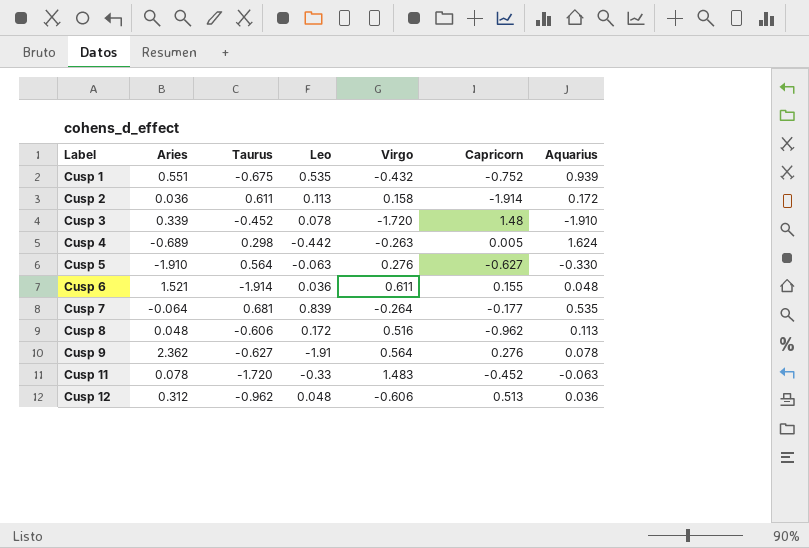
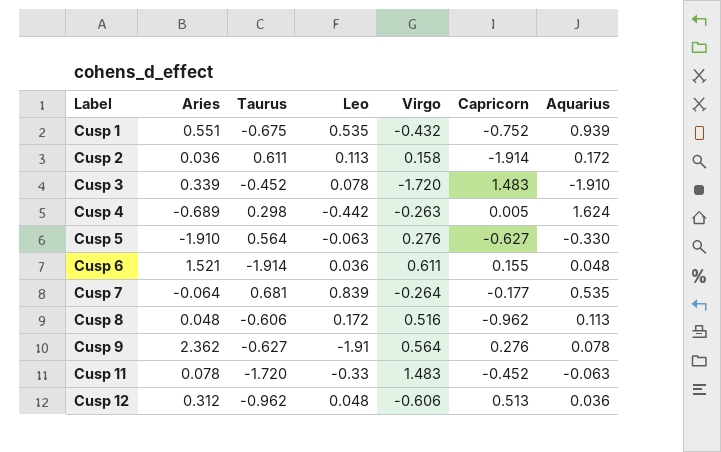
Cusp 3 | Capricorn: 1.48 -> 1.483

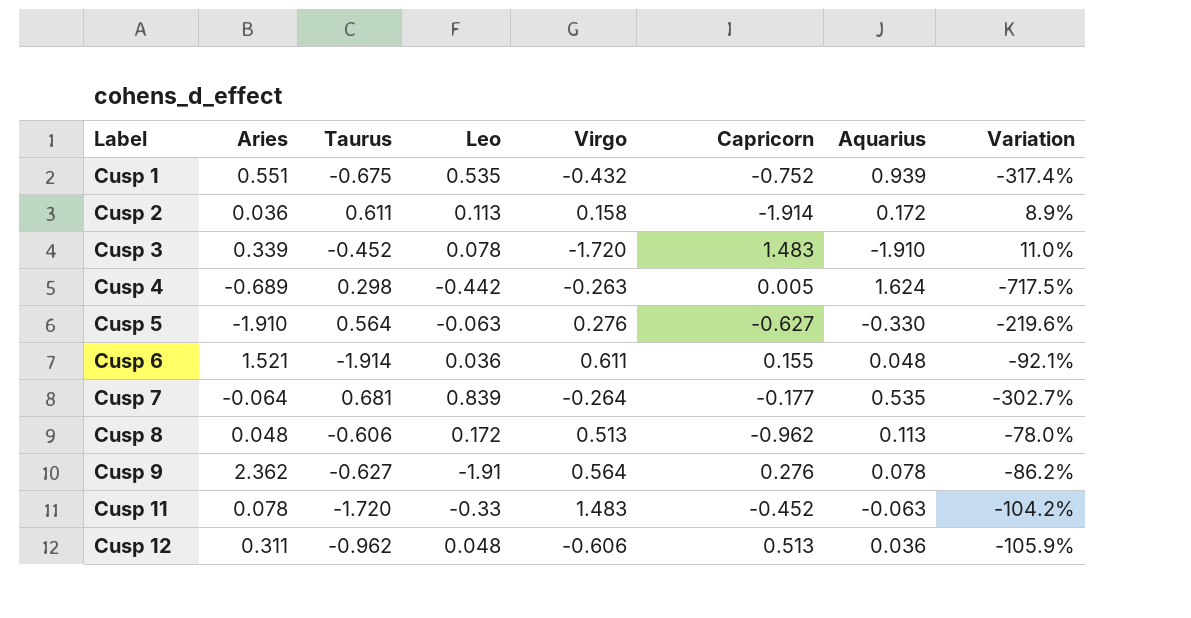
column Variation | formula: none -> ([Aquarius] - [Virgo]) / [Virgo]
Cusp 8 | Virgo: 0.516 -> 0.513
Cusp 12 | Aries: 0.312 -> 0.311

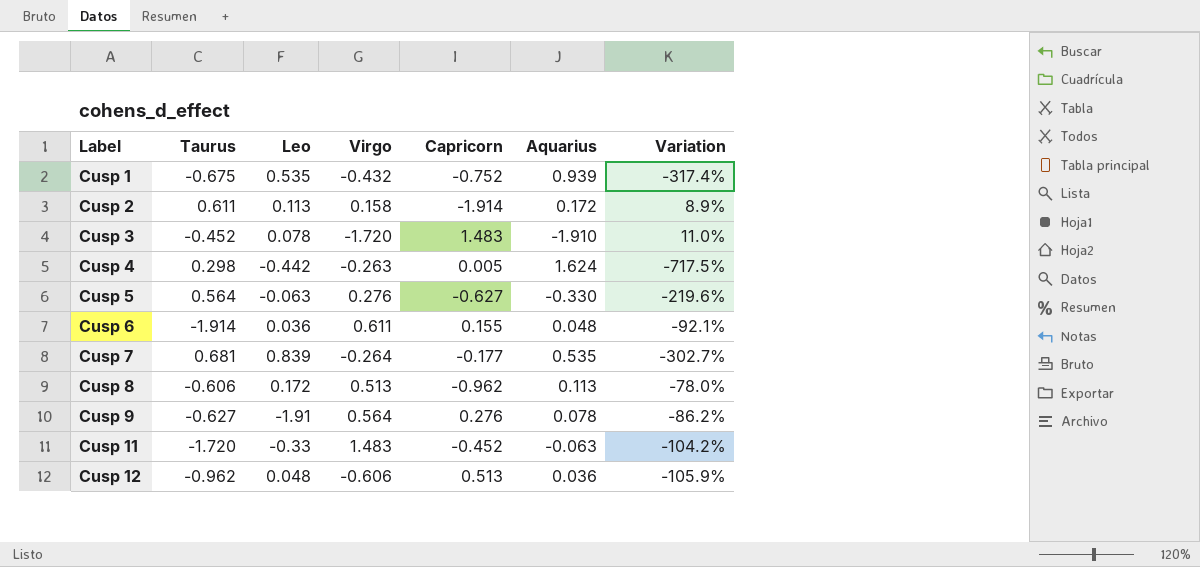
column Aries | position: 2 -> none

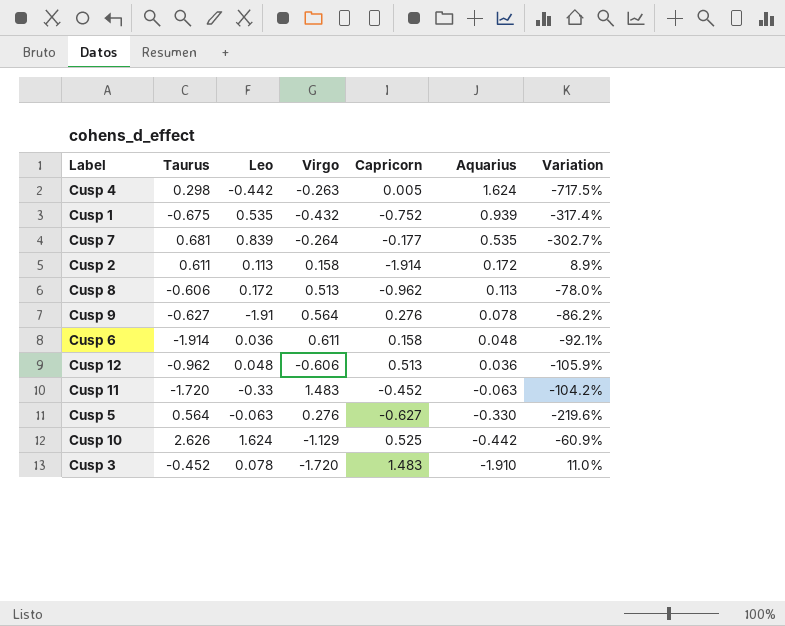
row order: Label ascending -> Aquarius descending
Cusp 6 | Capricorn: 0.155 -> 0.158
row Cusp 10: none -> 2.626 | 1.624 | -1.129 | 0.525 | -0.442 | -60.9%

